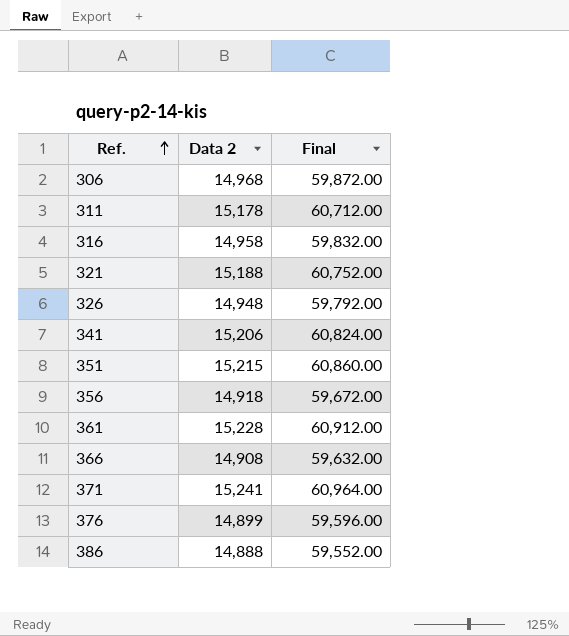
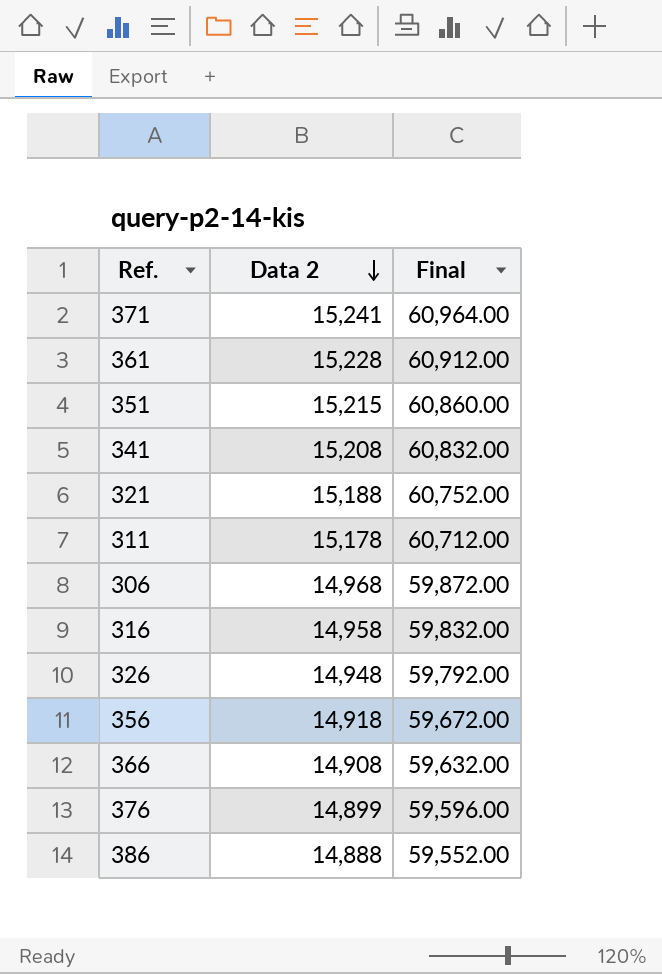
row order: Ref. ascending -> Data 2 descending
341 | Data 2: 15,206 -> 15,208
341 | Final: 60,824.00 -> 60,832.00

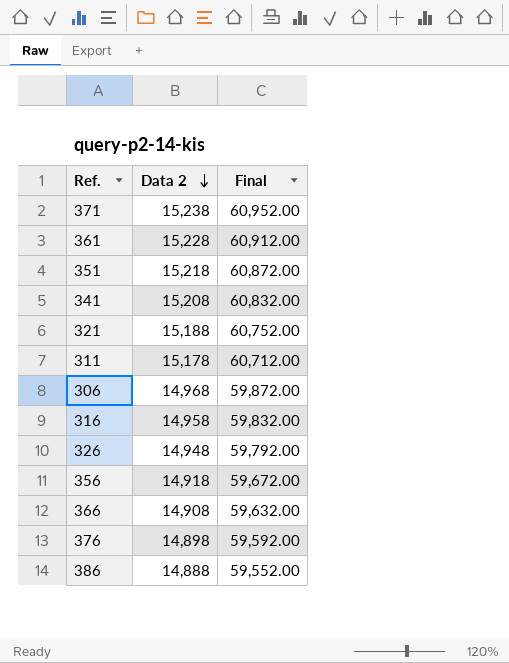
371 | Data 2: 15,241 -> 15,238
371 | Final: 60,964.00 -> 60,952.00
351 | Data 2: 15,215 -> 15,218
351 | Final: 60,860.00 -> 60,872.00
376 | Data 2: 14,899 -> 14,898
376 | Final: 59,596.00 -> 59,592.00

